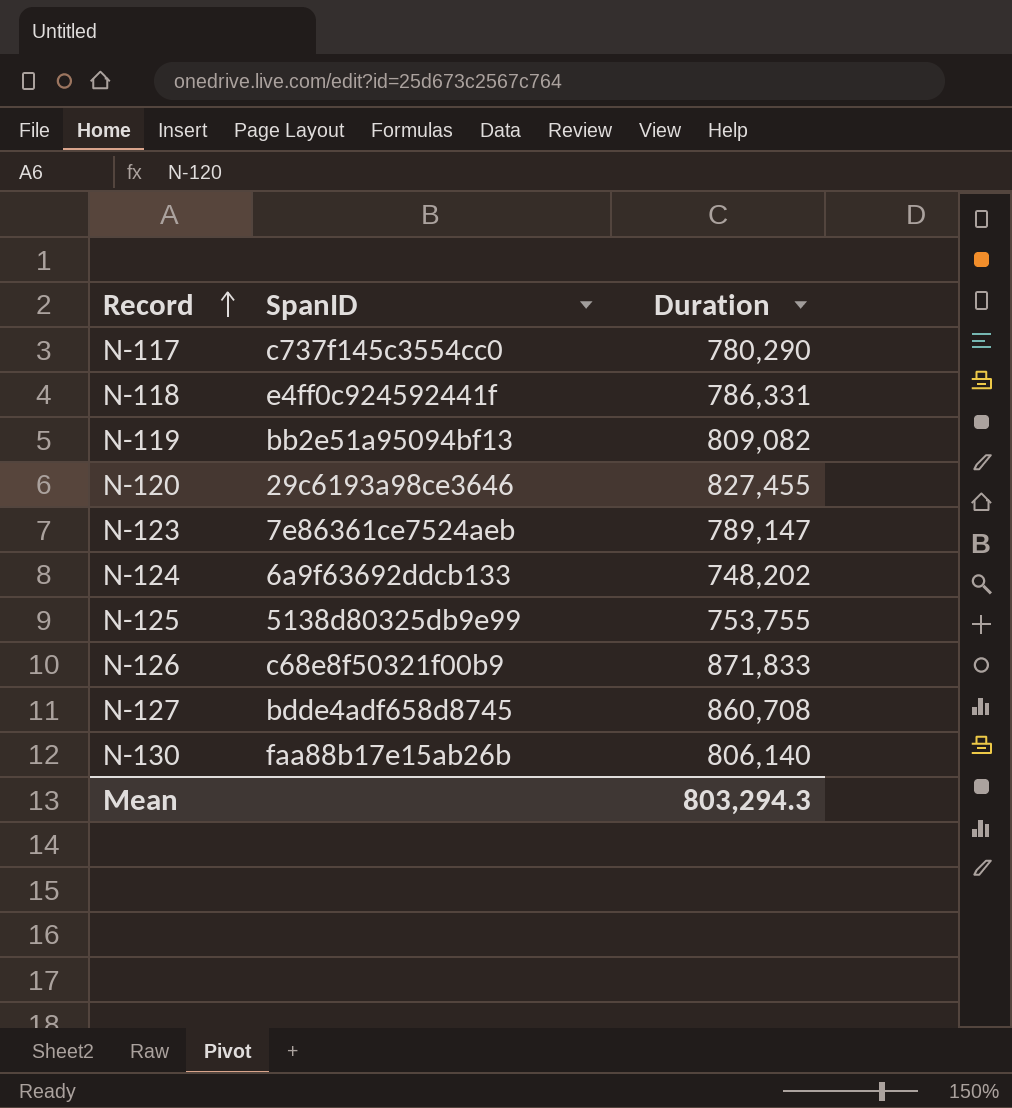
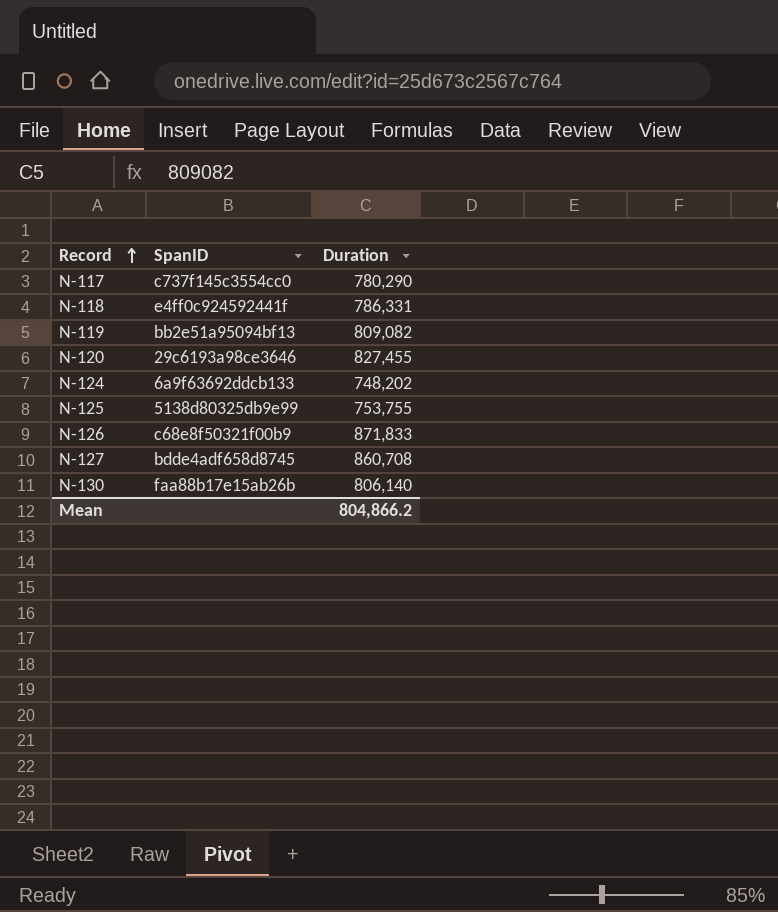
row N-123: 7e86361ce7524aeb | 789,147 -> none
Mean | Duration: 803,294.3 -> 804,866.2

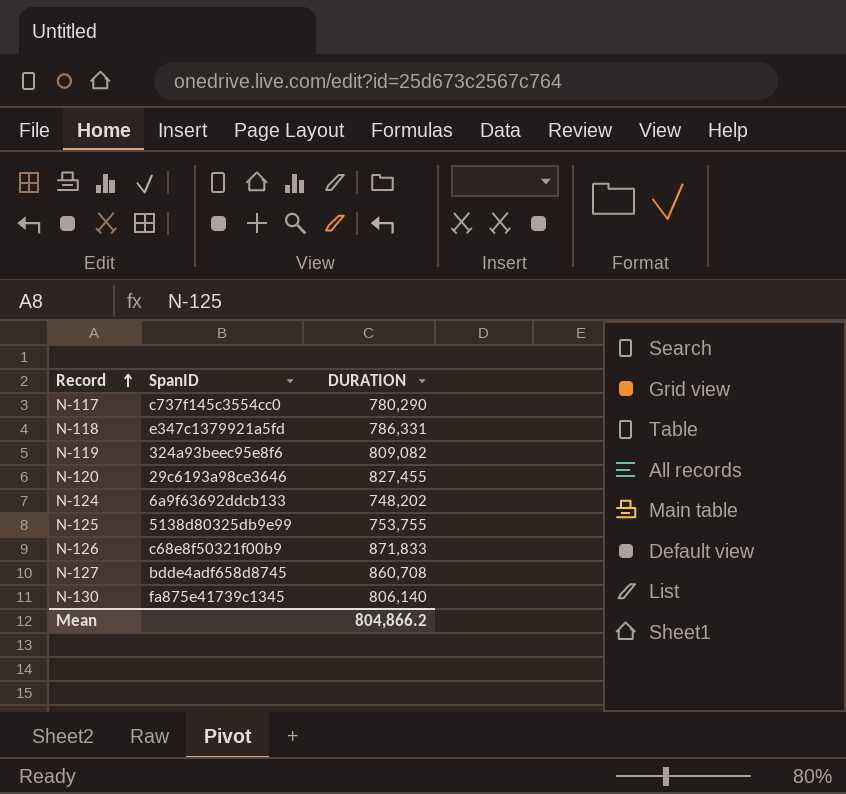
column name: Duration -> DURATION
N-118 | SpanID: e4ff0c924592441f -> e347c1379921a5fd
N-119 | SpanID: bb2e51a95094bf13 -> 324a93beec95e8f6
N-130 | SpanID: faa88b17e15ab26b -> fa875e41739c1345

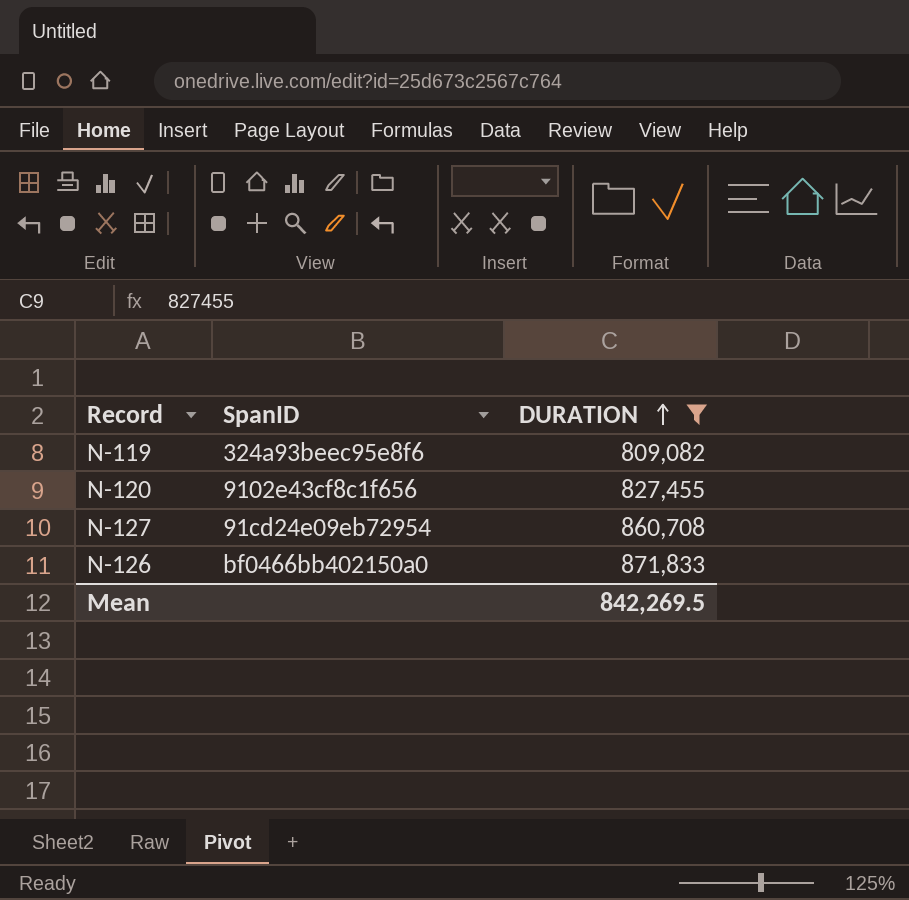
filter: none -> DURATION >= 809,082
row order: Record ascending -> DURATION ascending
N-120 | SpanID: 29c6193a98ce3646 -> 9102e43cf8c1f656
N-127 | SpanID: bdde4adf658d8745 -> 91cd24e09eb72954
N-126 | SpanID: c68e8f50321f00b9 -> bf0466bb402150a0
Mean | DURATION: 804,866.2 -> 842,269.5

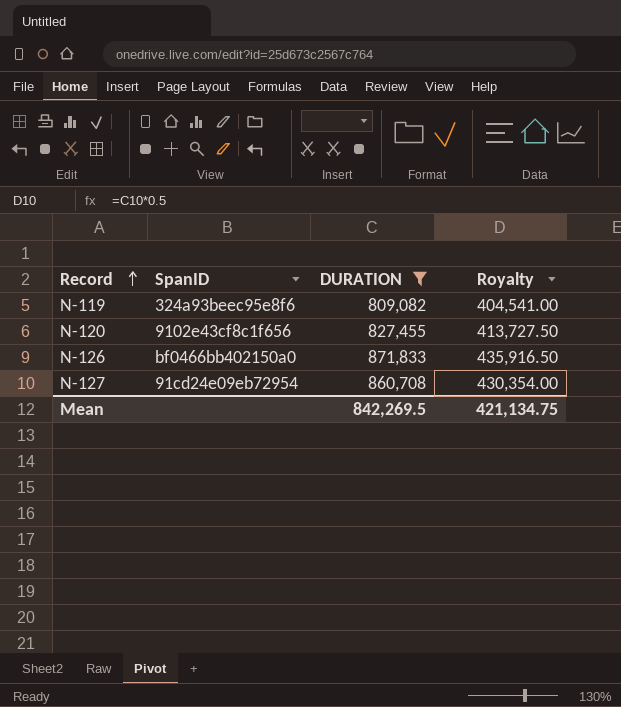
row order: DURATION ascending -> Record ascending
column Royalty | formula: none -> [DURATION] * 0.5

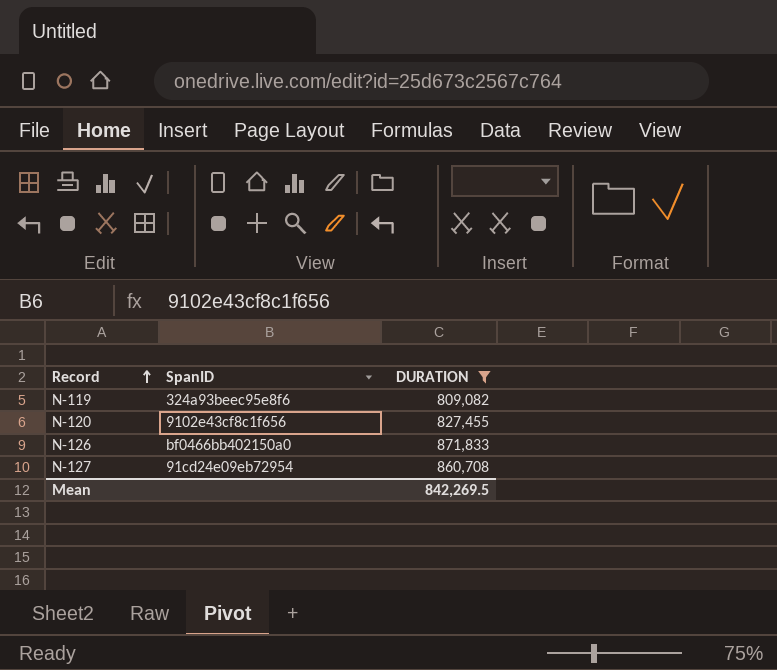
column Royalty | formula: [DURATION] * 0.5 -> none

